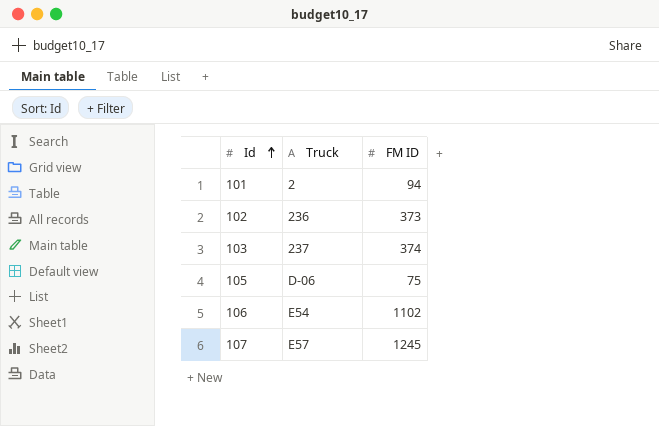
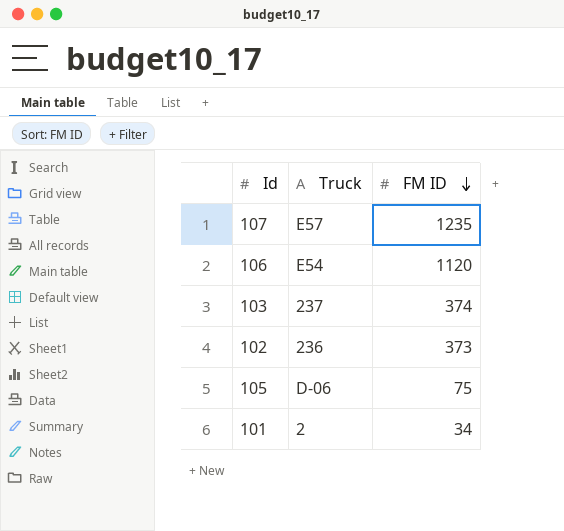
row order: Id ascending -> FM ID descending
107 | FM ID: 1245 -> 1235
106 | FM ID: 1102 -> 1120
101 | FM ID: 94 -> 34

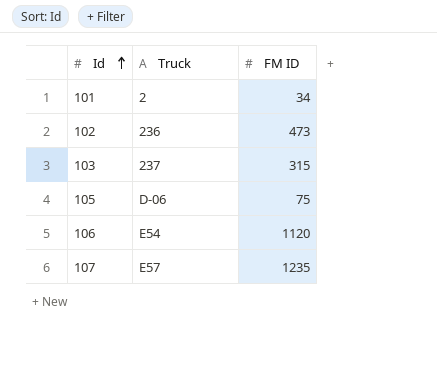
row order: FM ID descending -> Id ascending
102 | FM ID: 373 -> 473
103 | FM ID: 374 -> 315

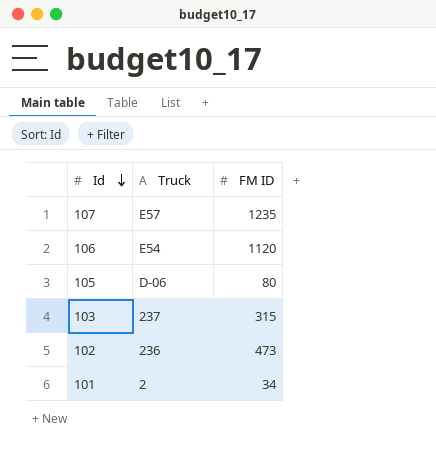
row order: Id ascending -> Id descending
105 | FM ID: 75 -> 80

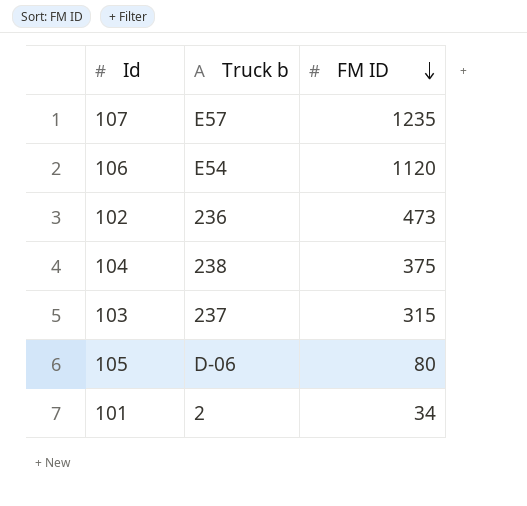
row order: Id descending -> FM ID descending
column name: Truck -> Truck b
row 104: none -> 238 | 375

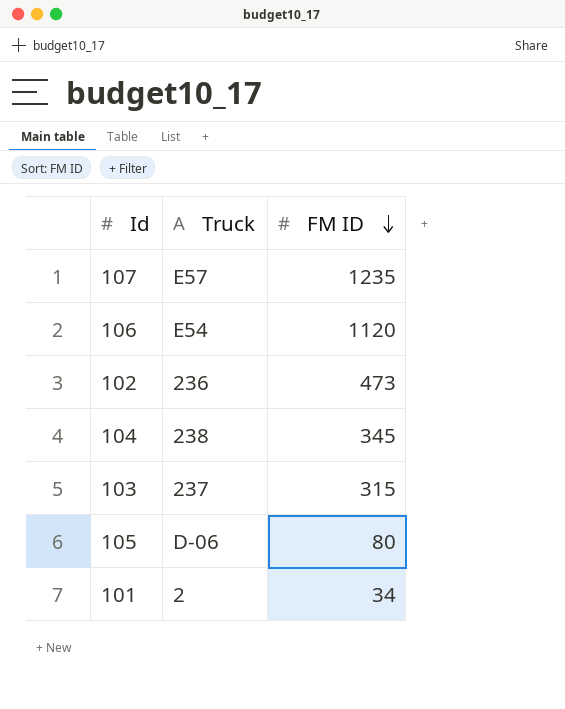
column name: Truck b -> Truck
104 | FM ID: 375 -> 345

